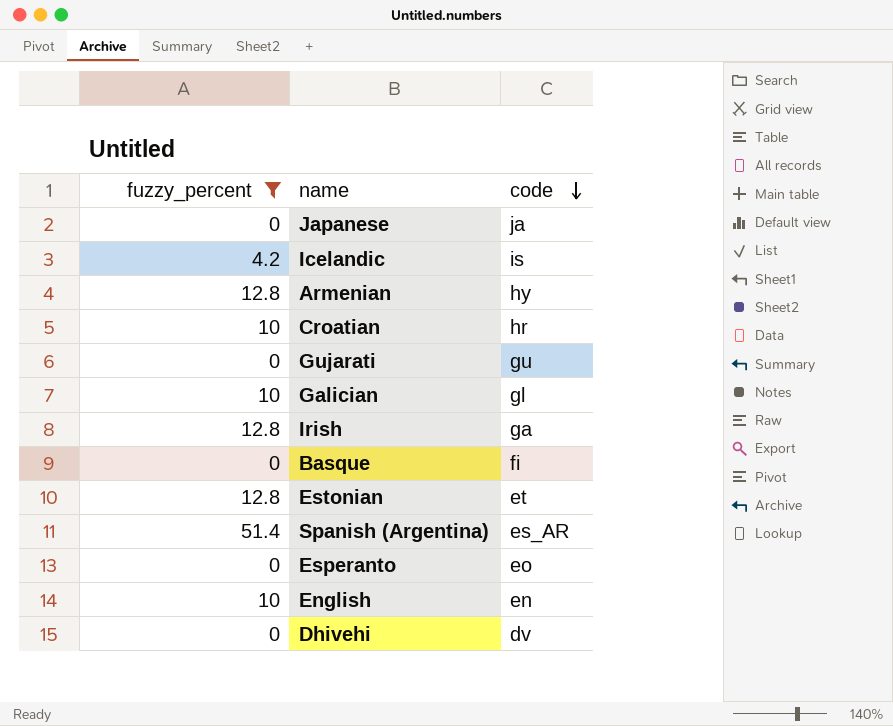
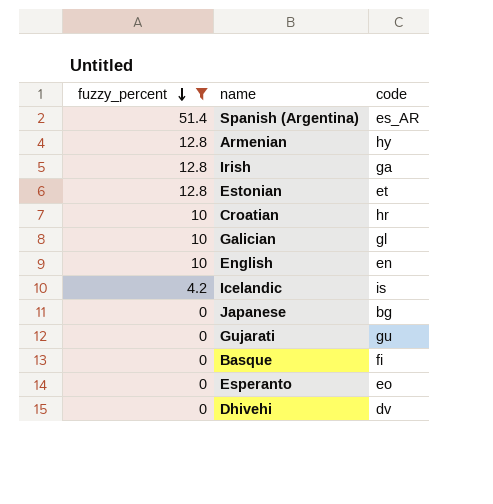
row order: code descending -> fuzzy_percent descending
Japanese | code: ja -> bg

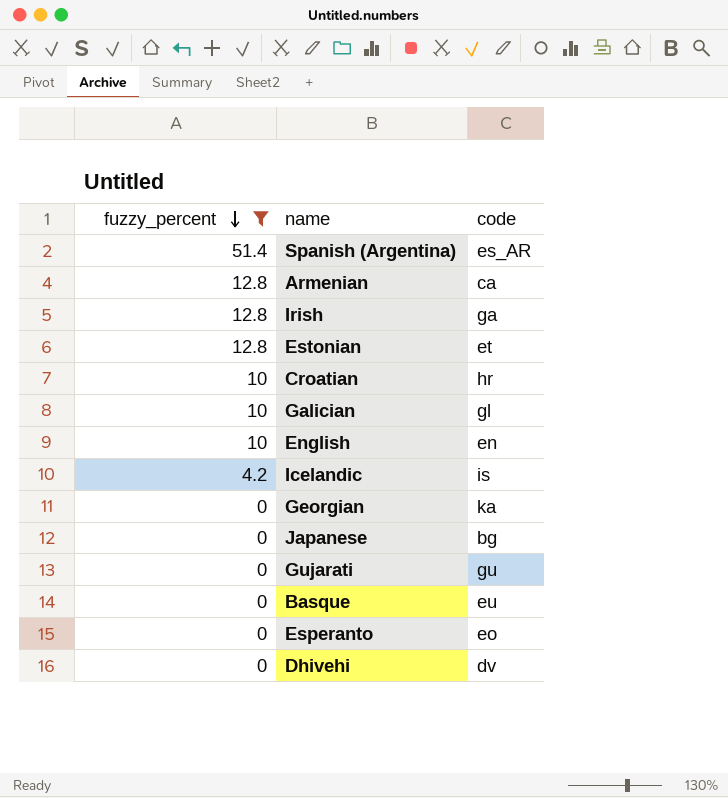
Armenian | code: hy -> ca
row Georgian: none -> 0 | ka
Basque | code: fi -> eu

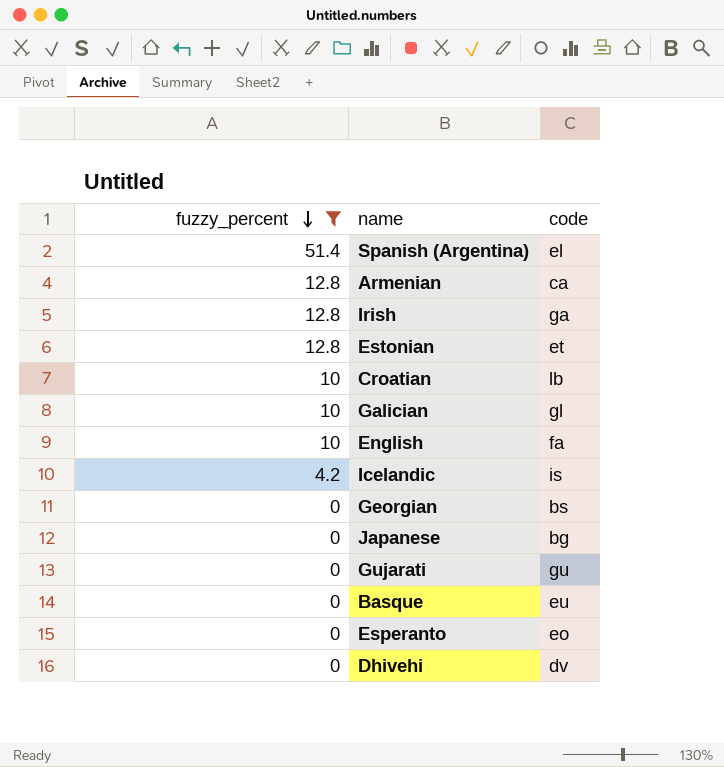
Spanish (Argentina) | code: es_AR -> el
Croatian | code: hr -> lb
English | code: en -> fa
Georgian | code: ka -> bs

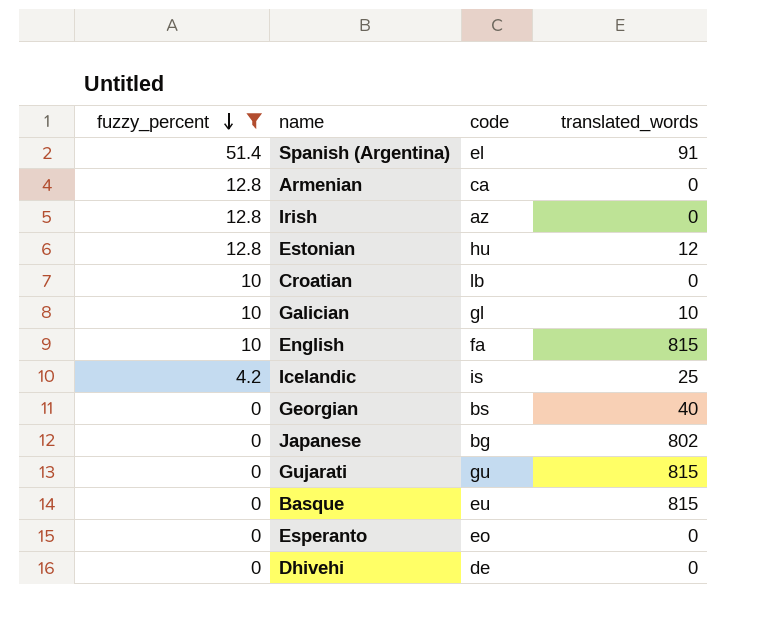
column translated_words | position: none -> 4
Irish | code: ga -> az
Estonian | code: et -> hu
Dhivehi | code: dv -> de

